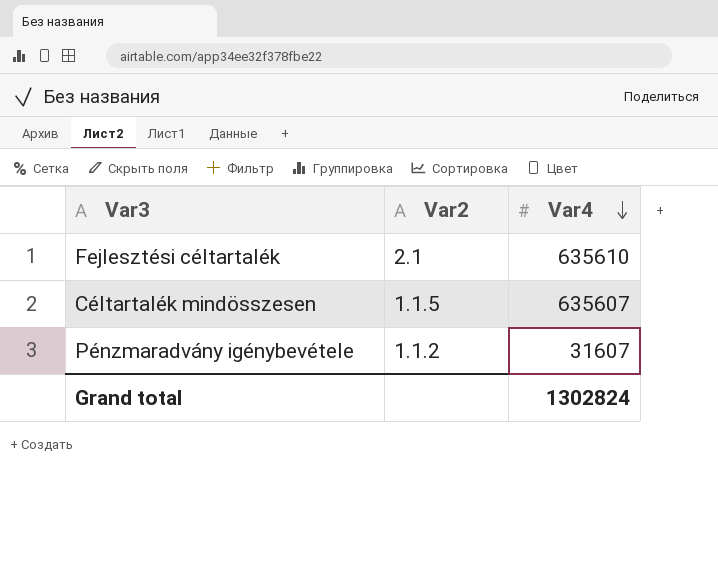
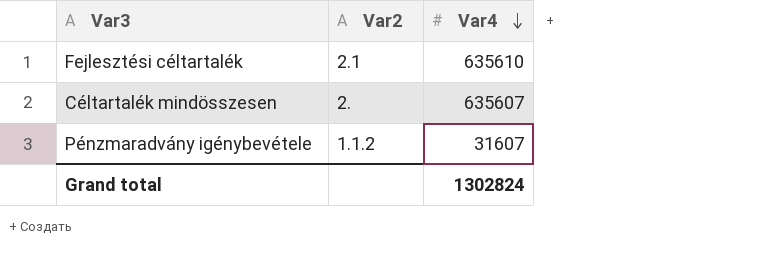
Céltartalék mindösszesen | Var2: 1.1.5 -> 2.

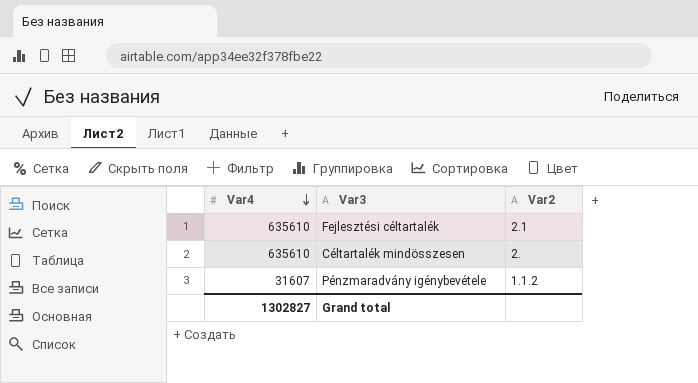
column Var4 | position: 3 -> 1
Céltartalék mindösszesen | Var4: 635607 -> 635610
Grand total | Var4: 1302824 -> 1302827

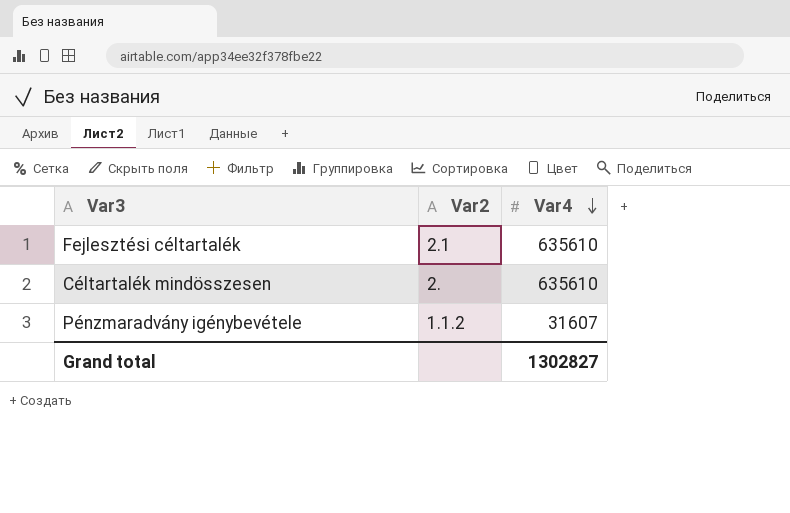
column Var4 | position: 1 -> 3

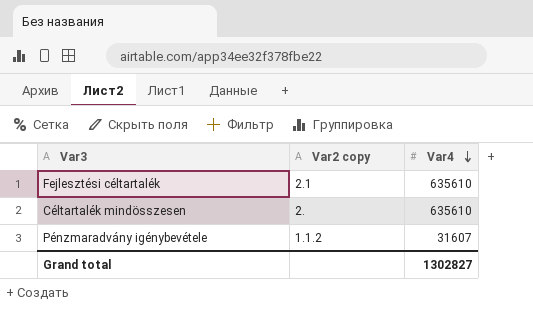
column name: Var2 -> Var2 copy

